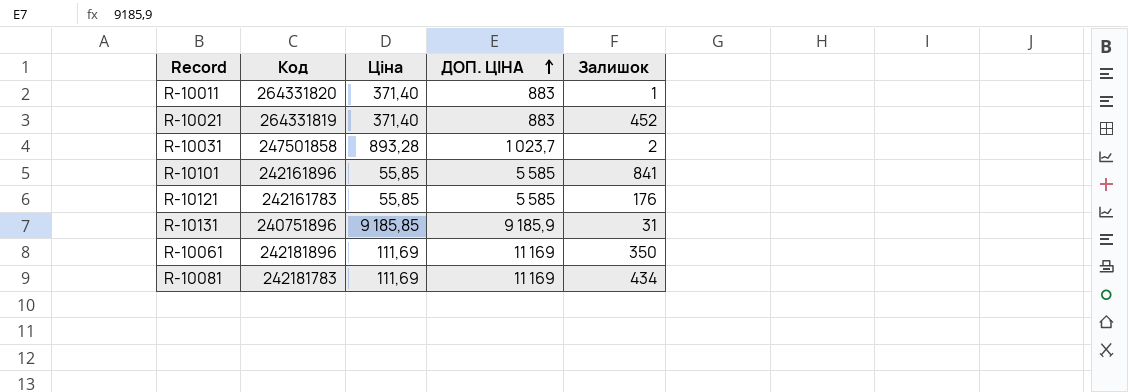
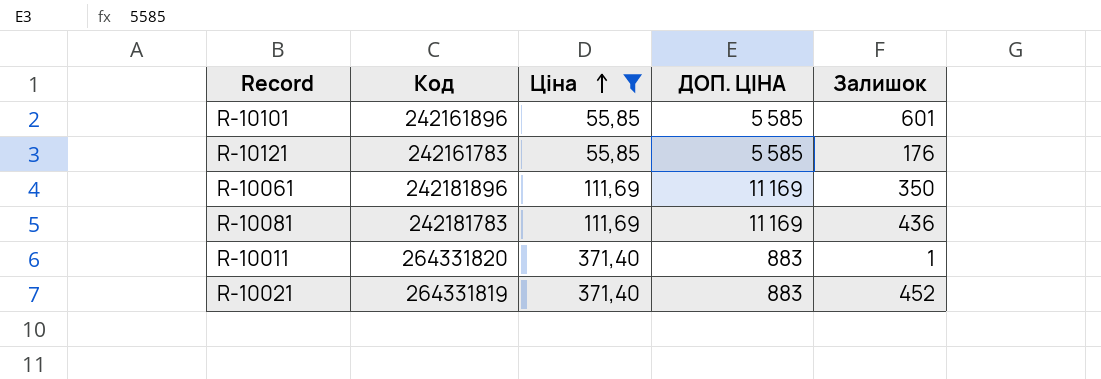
filter: none -> Ціна <= 371,40
row order: ДОП. ЦІНА ascending -> Ціна ascending
R-10101 | Залишок: 841 -> 601
R-10081 | Залишок: 434 -> 436

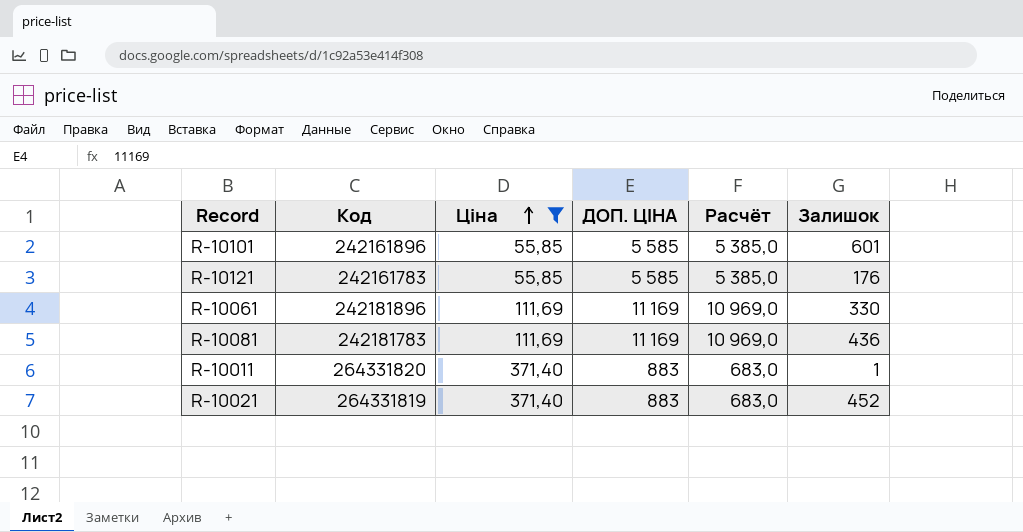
column Расчёт | formula: none -> [ДОП. ЦІНА] - 200
R-10061 | Залишок: 350 -> 330

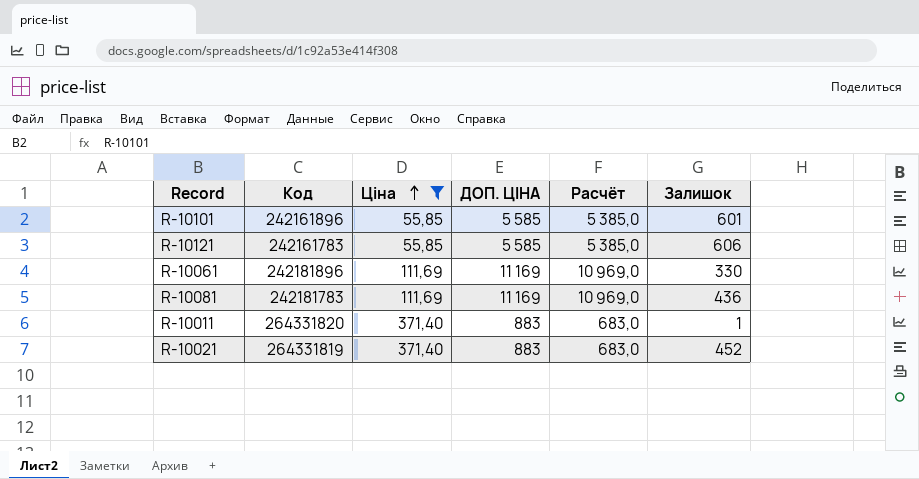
R-10121 | Залишок: 176 -> 606

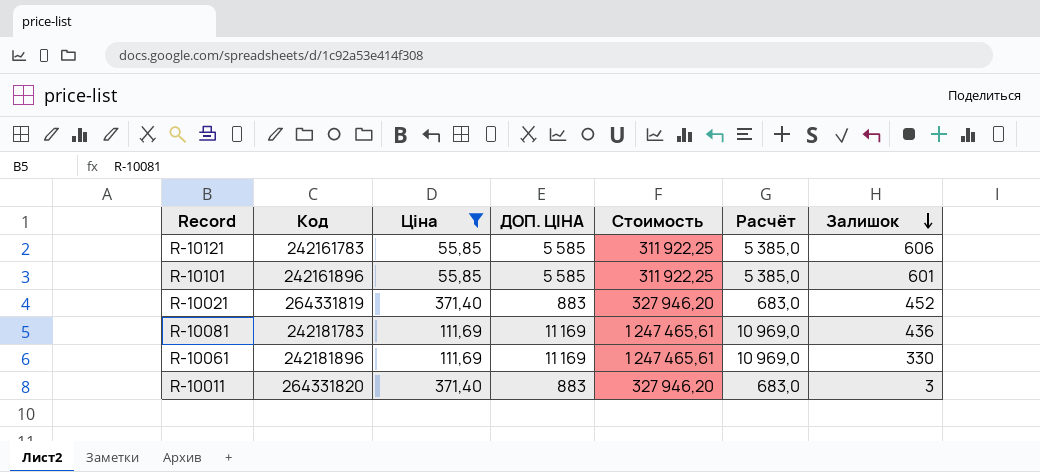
row order: Ціна ascending -> Залишок descending
column Стоимость | formula: none -> [Ціна] * [ДОП. ЦІНА]
R-10011 | Залишок: 1 -> 3

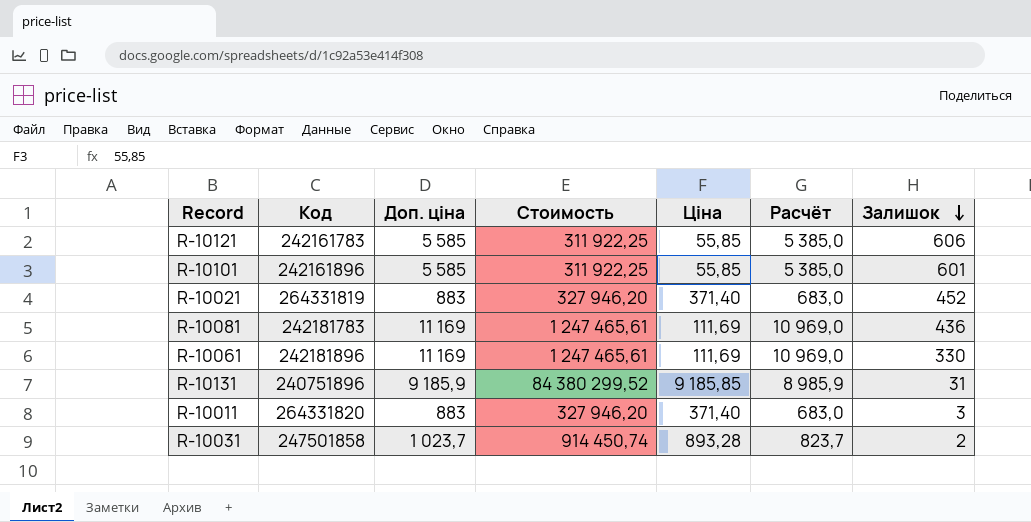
filter: Ціна <= 371,40 -> none
column name: ДОП. ЦІНА -> Доп. ціна
column Ціна | position: 3 -> 5

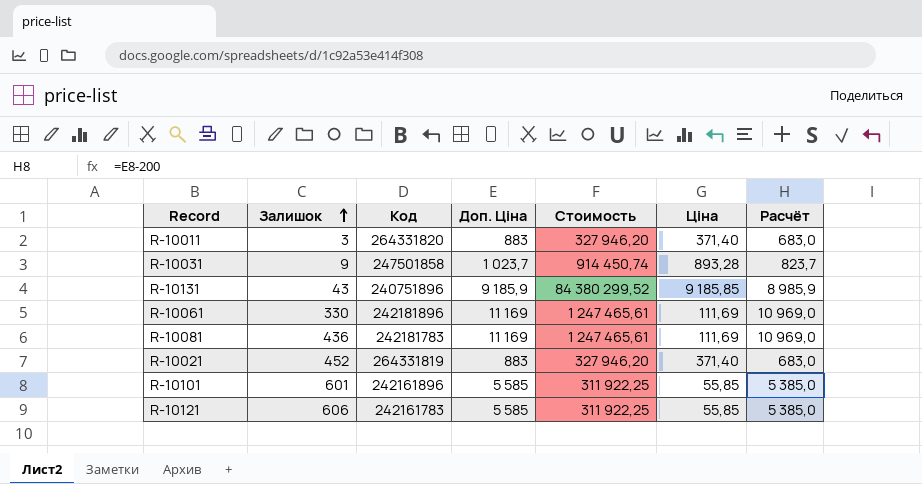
row order: Залишок descending -> Залишок ascending
column Залишок | position: 7 -> 2
column name: Доп. ціна -> Доп. Ціна
R-10031 | Залишок: 2 -> 9
R-10131 | Залишок: 31 -> 43

